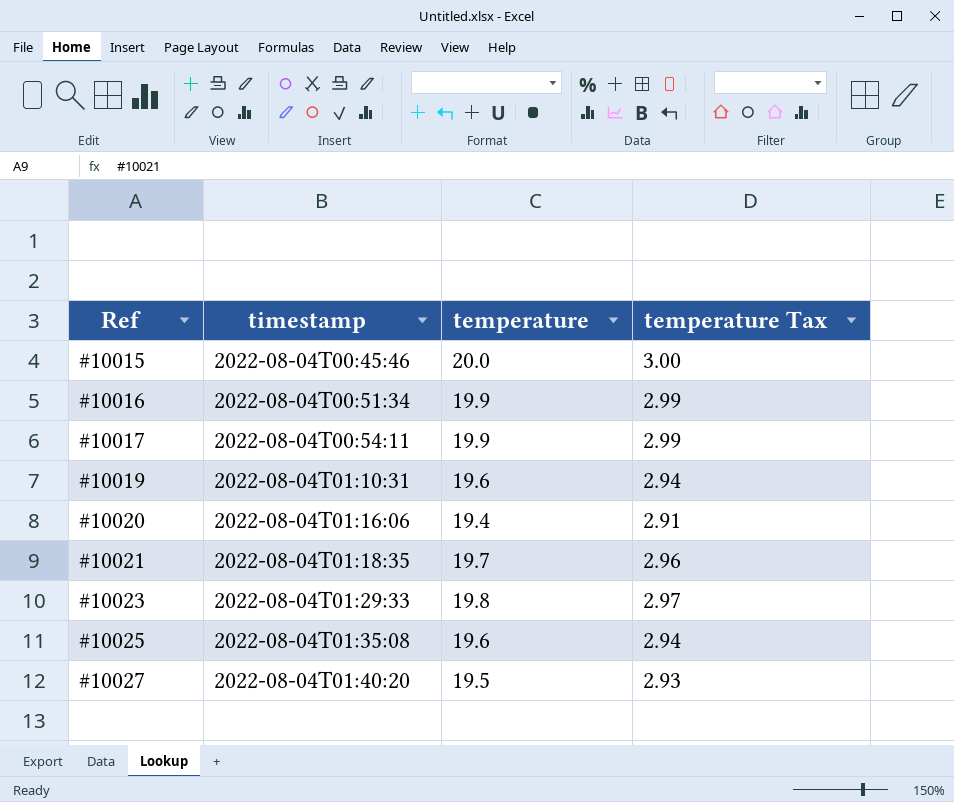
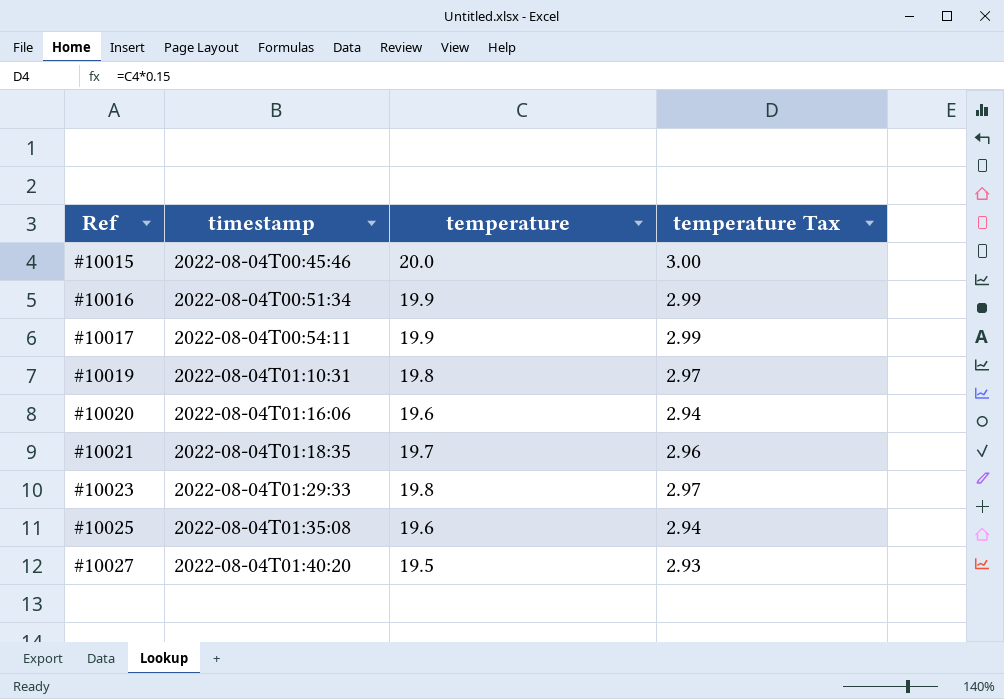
#10019 | temperature: 19.6 -> 19.8
#10019 | temperature Tax: 2.94 -> 2.97
#10020 | temperature: 19.4 -> 19.6
#10020 | temperature Tax: 2.91 -> 2.94

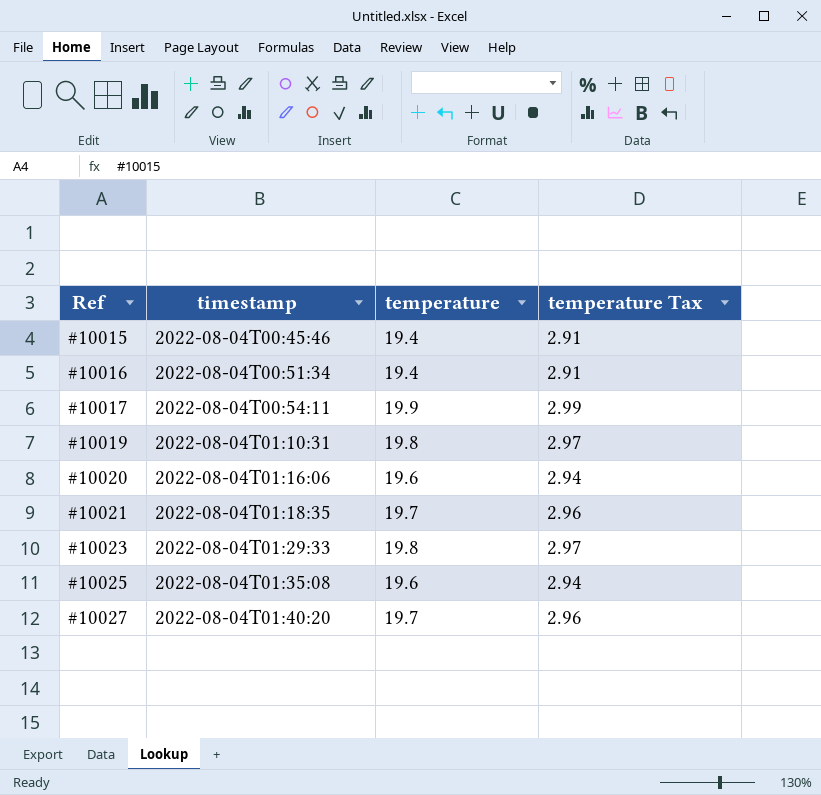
#10015 | temperature: 20.0 -> 19.4
#10015 | temperature Tax: 3.00 -> 2.91
#10016 | temperature: 19.9 -> 19.4
#10016 | temperature Tax: 2.99 -> 2.91
#10027 | temperature: 19.5 -> 19.7
#10027 | temperature Tax: 2.93 -> 2.96

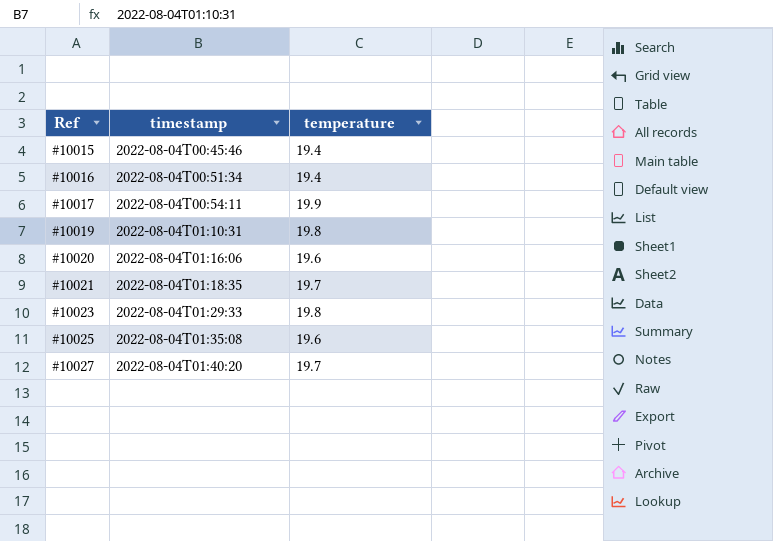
column temperature Tax | formula: [temperature] * 0.15 -> none

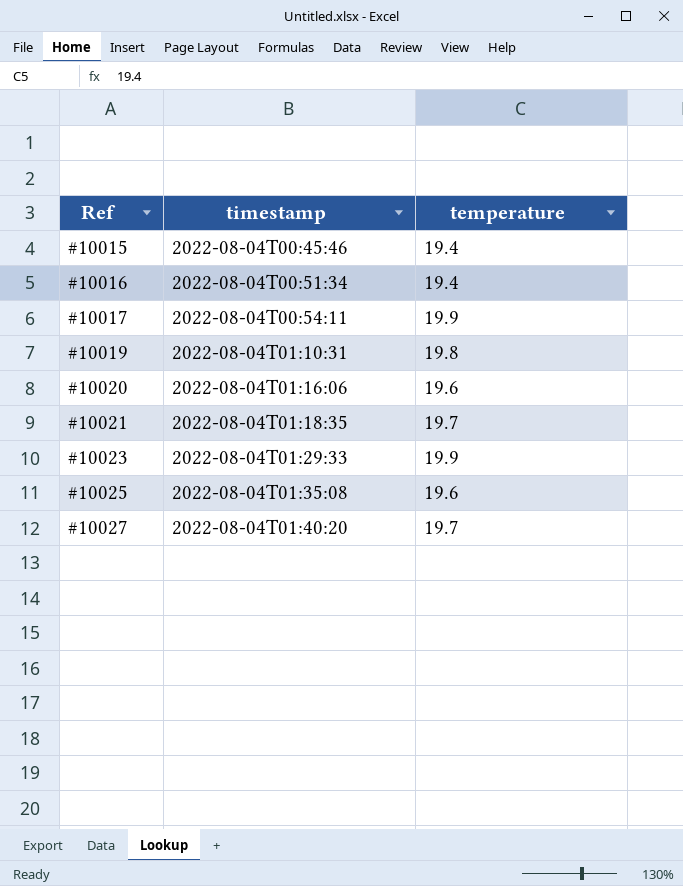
#10023 | temperature: 19.8 -> 19.9

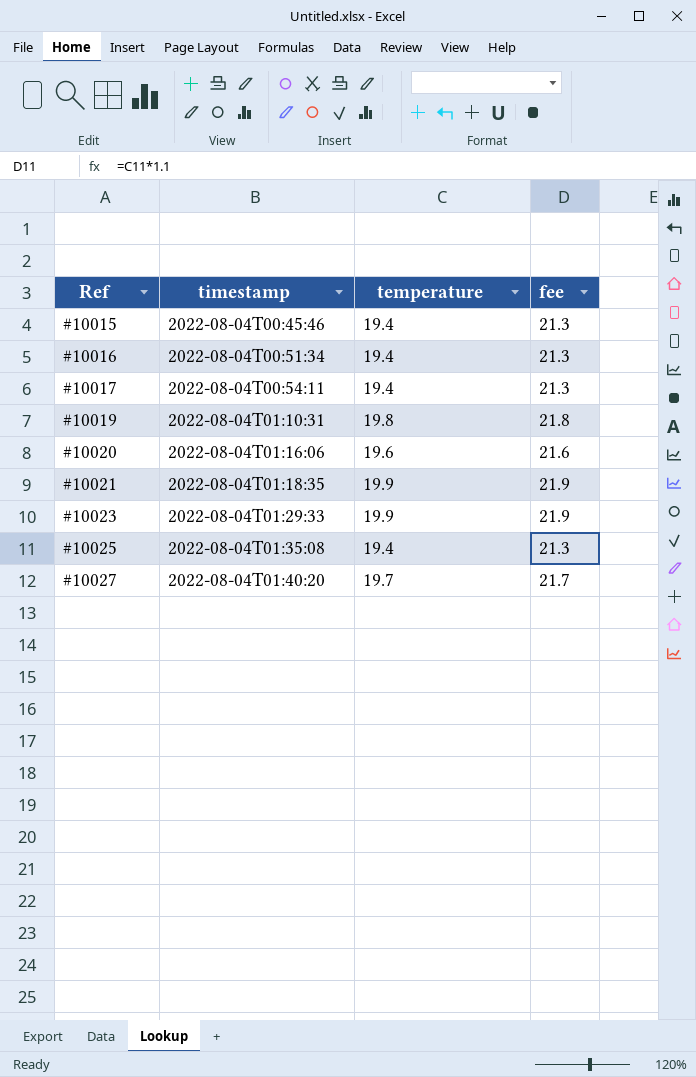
column fee | formula: none -> [temperature] * 1.1
#10017 | temperature: 19.9 -> 19.4
#10021 | temperature: 19.7 -> 19.9
#10025 | temperature: 19.6 -> 19.4

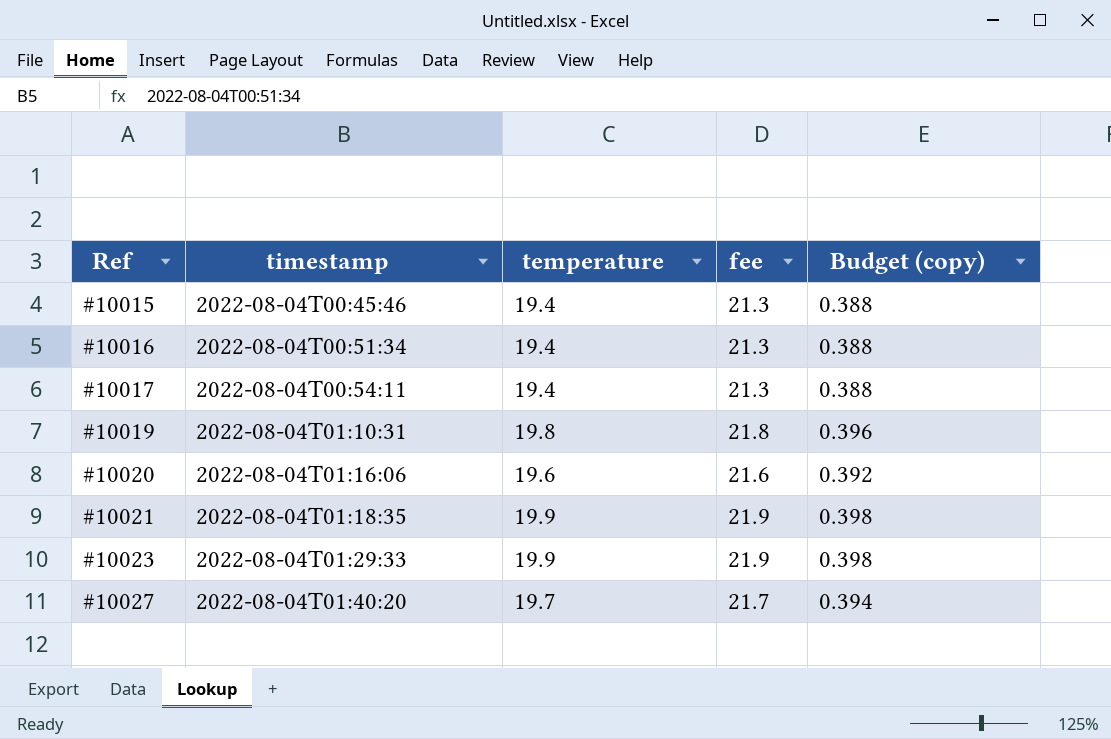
column Budget (copy) | formula: none -> [temperature] * 0.02
row #10025: 2022-08-04T01:35:08 | 19.4 | 21.3 -> none

